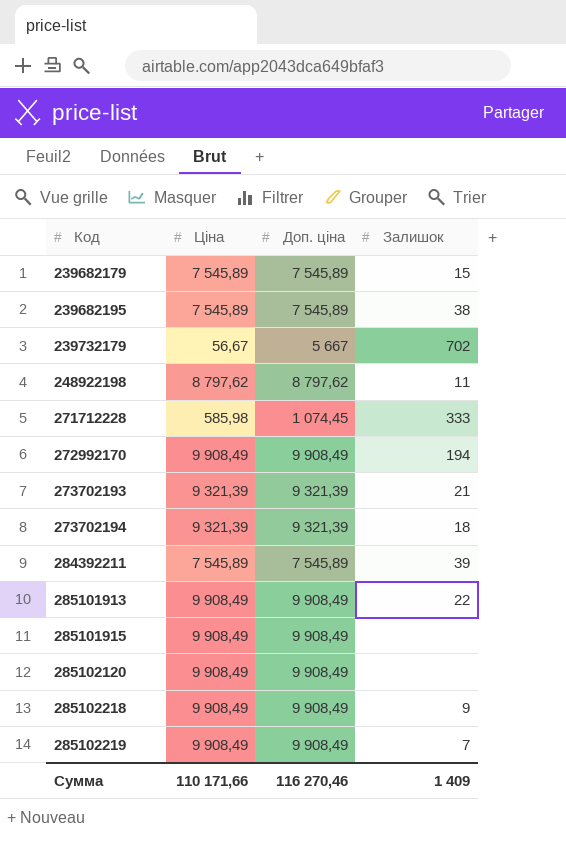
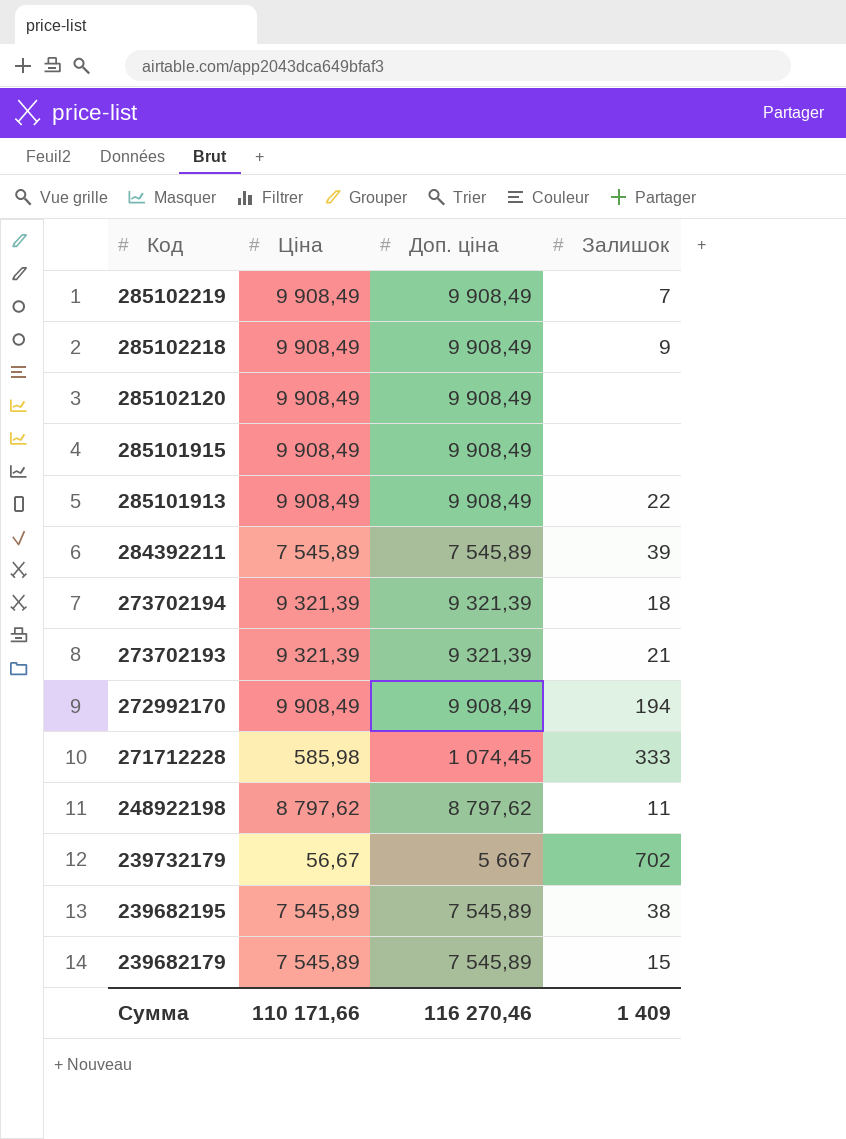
row order: Код ascending -> Код descending

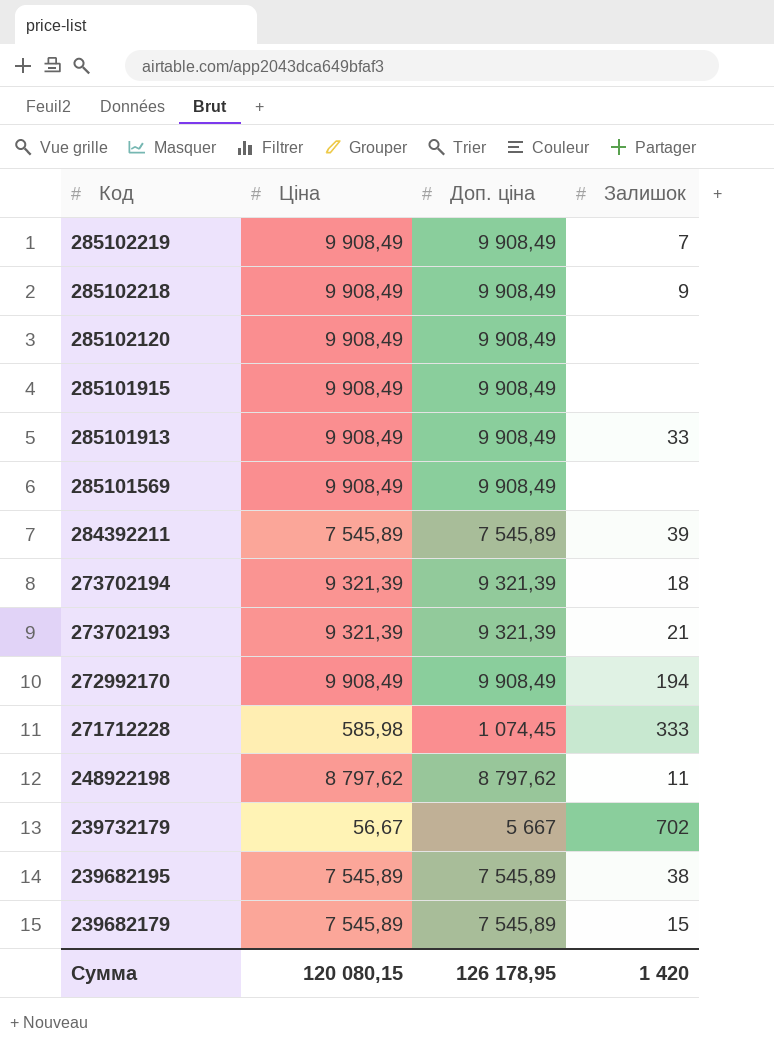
285101913 | Залишок: 22 -> 33
row 285101569: none -> 9 908,49 | 9 908,49 | none
Сумма | Ціна: 110 171,66 -> 120 080,15
Сумма | Доп. ціна: 116 270,46 -> 126 178,95
Сумма | Залишок: 1 409 -> 1 420

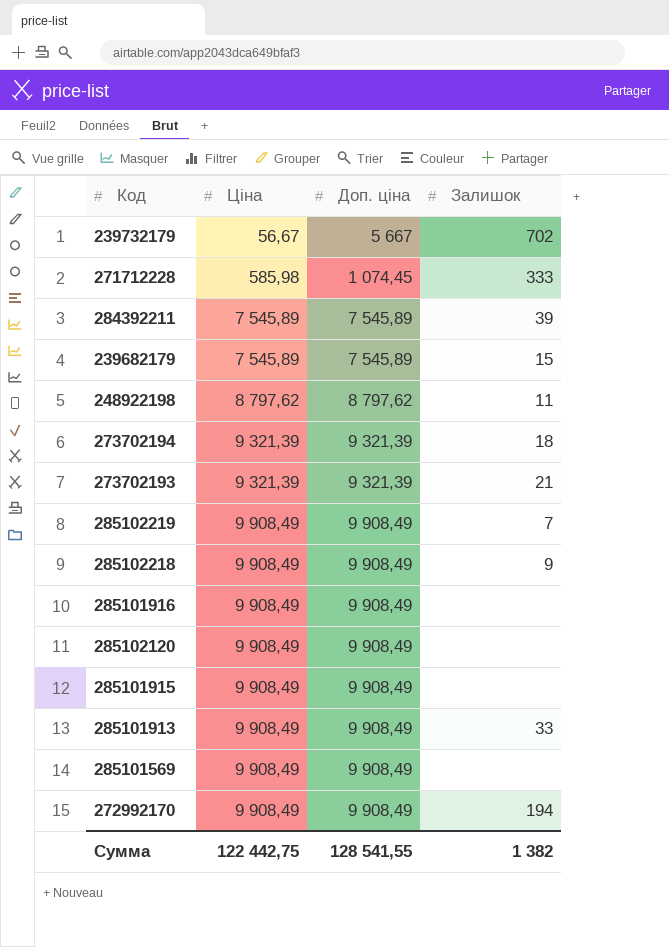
row order: Код descending -> Ціна ascending
row 239682195: 7 545,89 | 7 545,89 | 38 -> none
row 285101916: none -> 9 908,49 | 9 908,49 | none
Сумма | Ціна: 120 080,15 -> 122 442,75
Сумма | Доп. ціна: 126 178,95 -> 128 541,55
Сумма | Залишок: 1 420 -> 1 382

